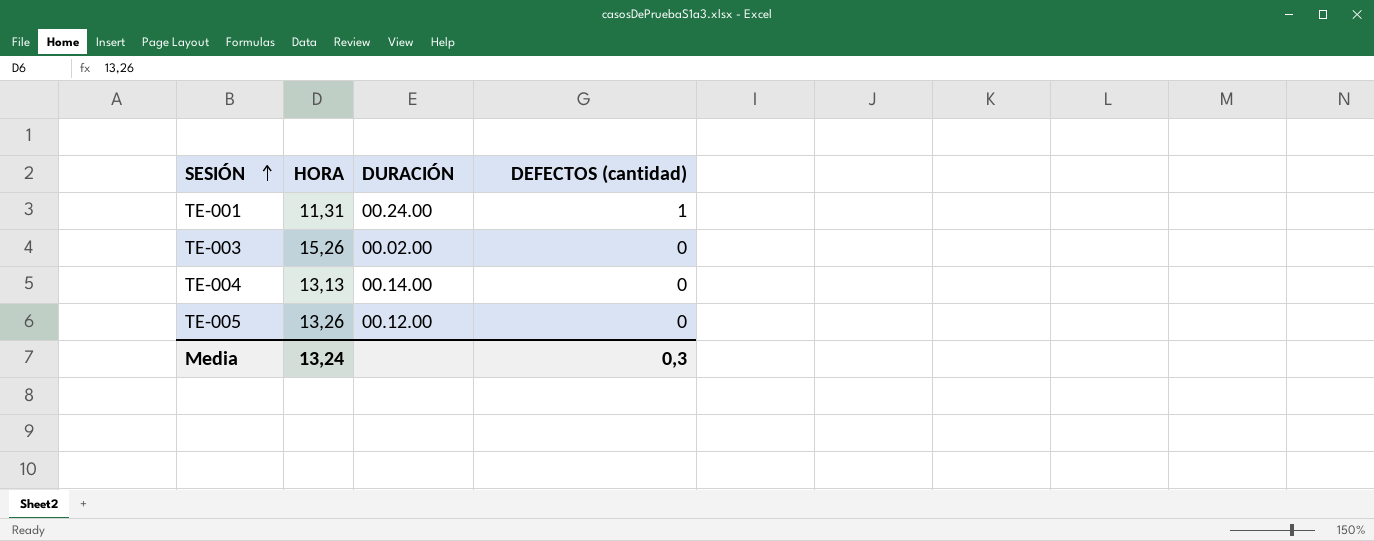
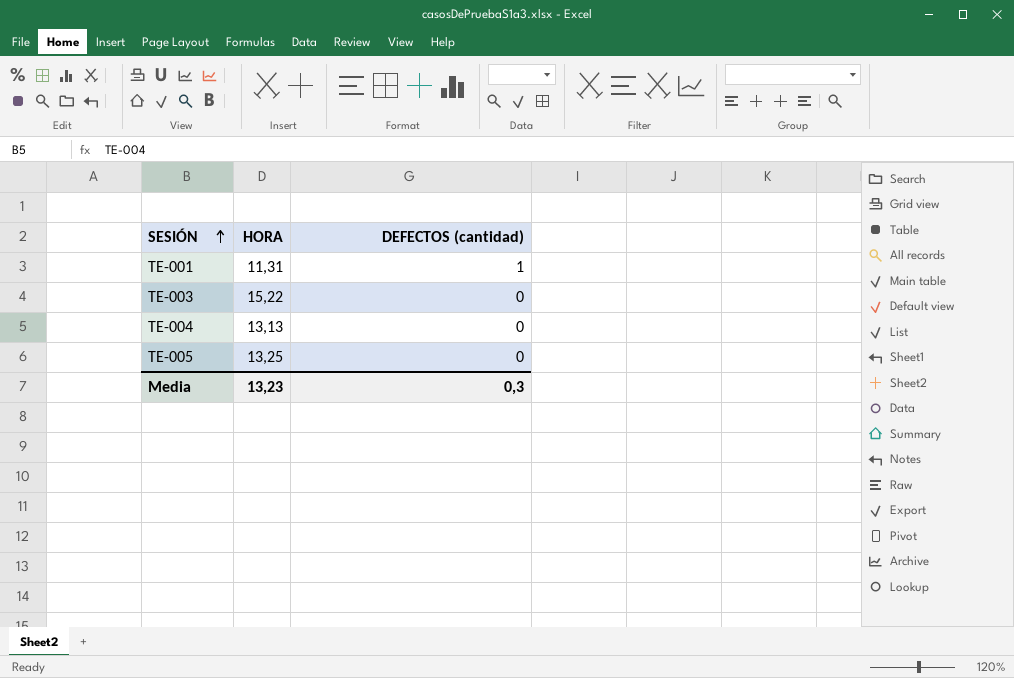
column DURACIÓN | position: 3 -> none
TE-003 | HORA: 15,26 -> 15,22
TE-005 | HORA: 13,26 -> 13,25
Media | HORA: 13,24 -> 13,23

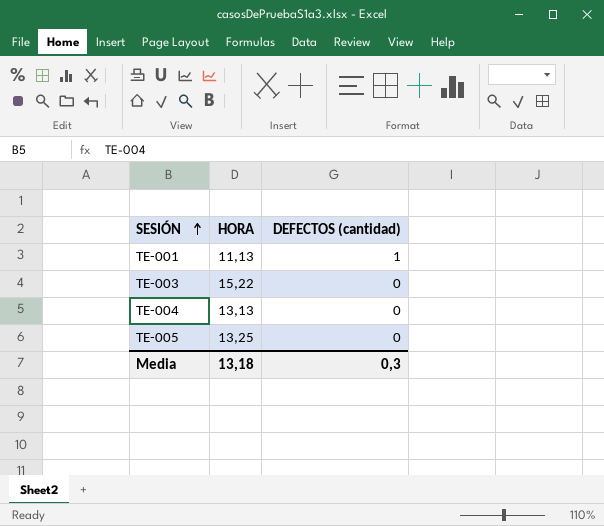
TE-001 | HORA: 11,31 -> 11,13
Media | HORA: 13,23 -> 13,18

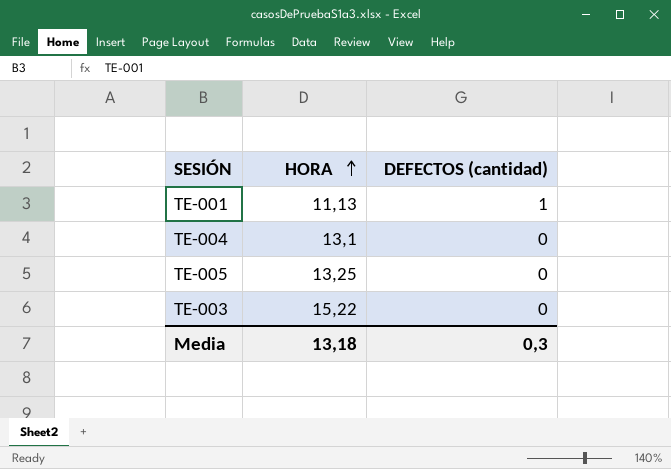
row order: SESIÓN ascending -> HORA ascending
TE-004 | HORA: 13,13 -> 13,1

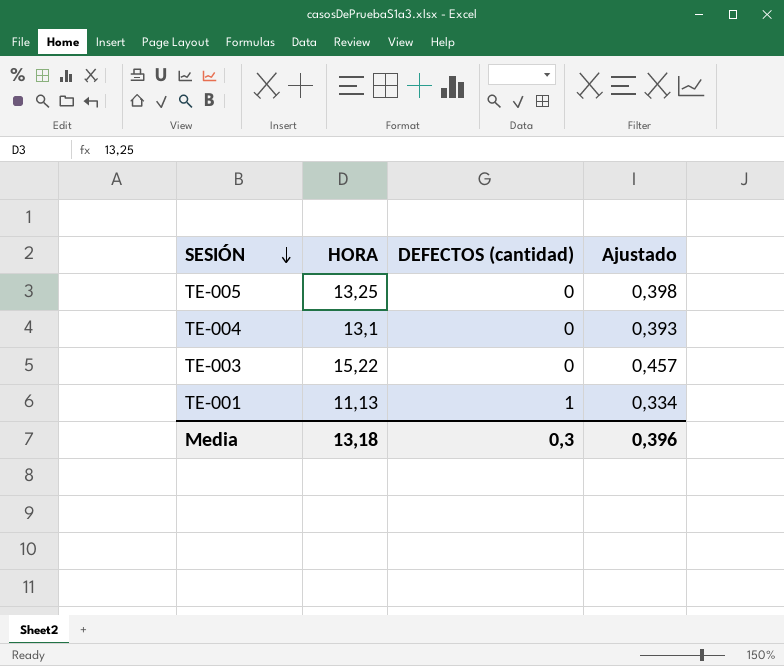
row order: HORA ascending -> SESIÓN descending
column Ajustado | formula: none -> [HORA] * 0,03

